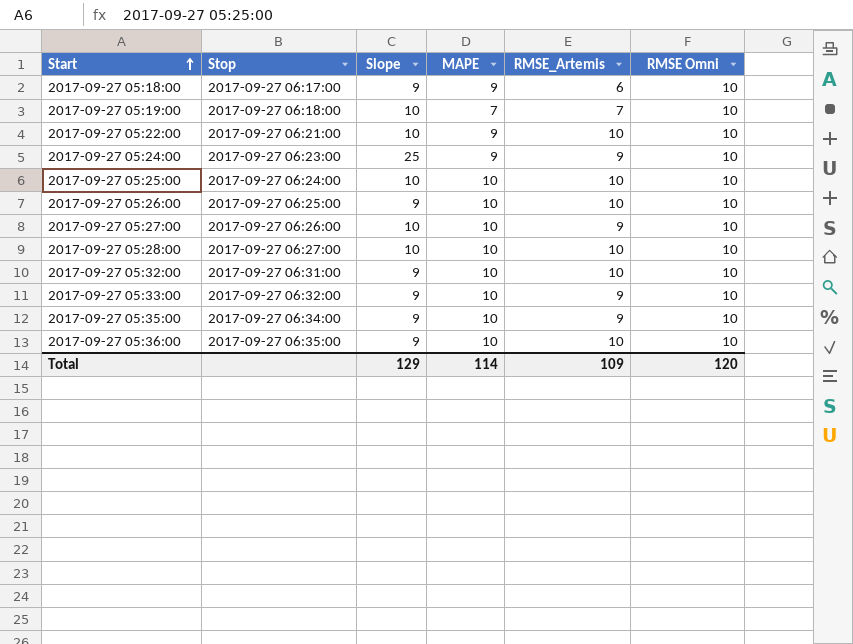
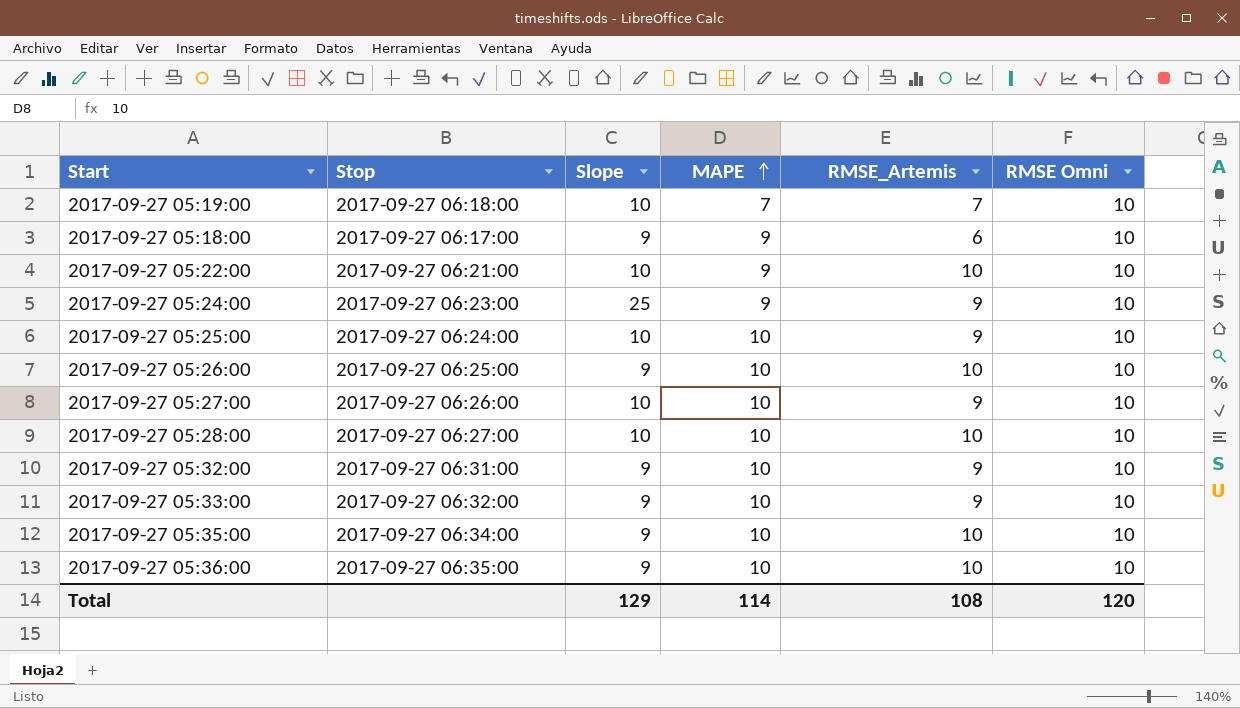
row order: Start ascending -> MAPE ascending
2017-09-27 05:25:00 | RMSE_Artemis: 10 -> 9
2017-09-27 05:32:00 | RMSE_Artemis: 10 -> 9
2017-09-27 05:35:00 | RMSE_Artemis: 9 -> 10
Total | RMSE_Artemis: 109 -> 108

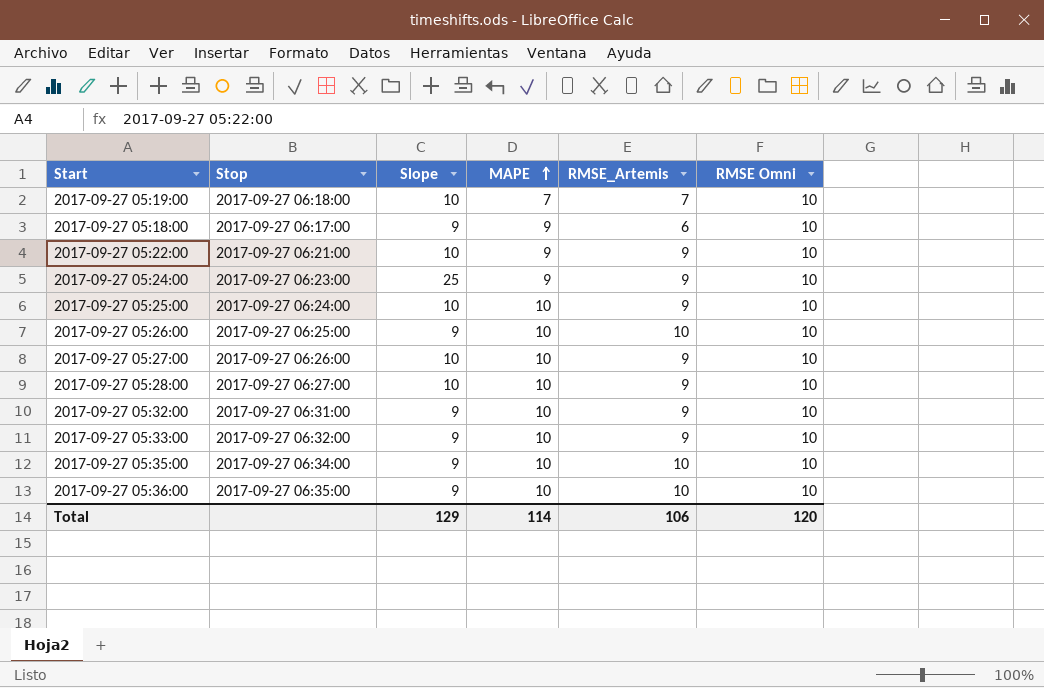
2017-09-27 05:22:00 | RMSE_Artemis: 10 -> 9
2017-09-27 05:28:00 | RMSE_Artemis: 10 -> 9
Total | RMSE_Artemis: 108 -> 106

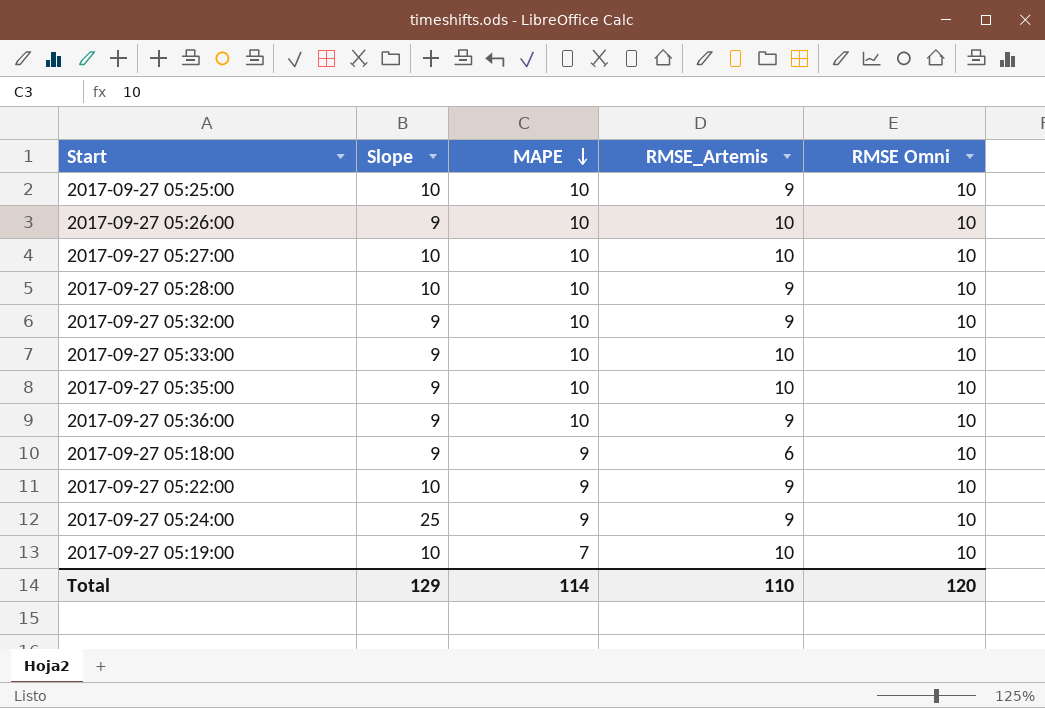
row order: MAPE ascending -> MAPE descending
column Stop | position: 2 -> none
2017-09-27 05:27:00 | RMSE_Artemis: 9 -> 10
2017-09-27 05:33:00 | RMSE_Artemis: 9 -> 10
2017-09-27 05:36:00 | RMSE_Artemis: 10 -> 9
2017-09-27 05:19:00 | RMSE_Artemis: 7 -> 10
Total | RMSE_Artemis: 106 -> 110

